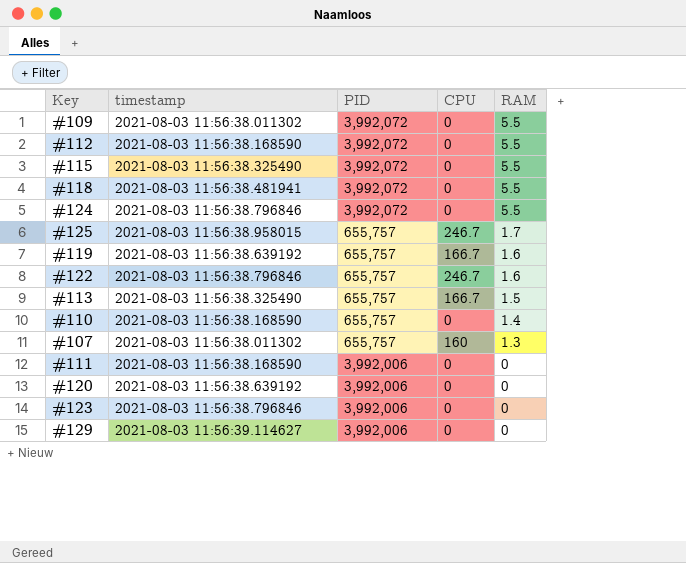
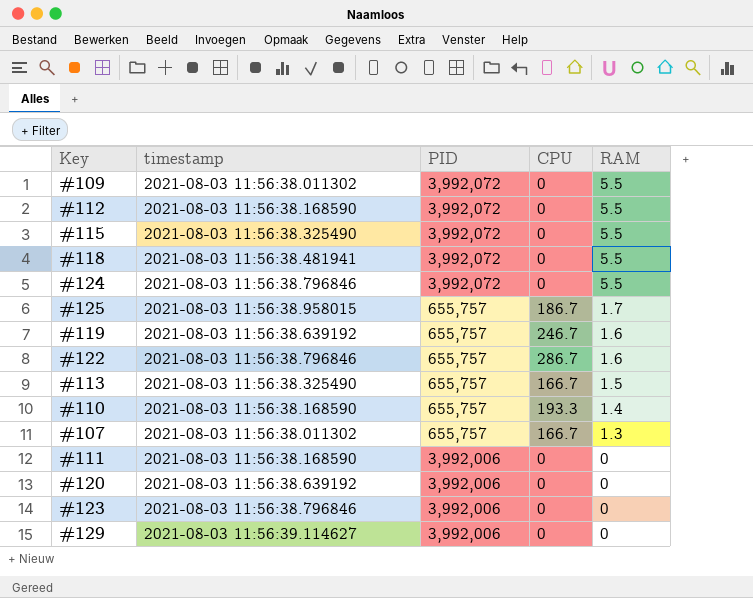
#125 | CPU: 246.7 -> 186.7
#119 | CPU: 166.7 -> 246.7
#122 | CPU: 246.7 -> 286.7
#110 | CPU: 0 -> 193.3
#107 | CPU: 160 -> 166.7

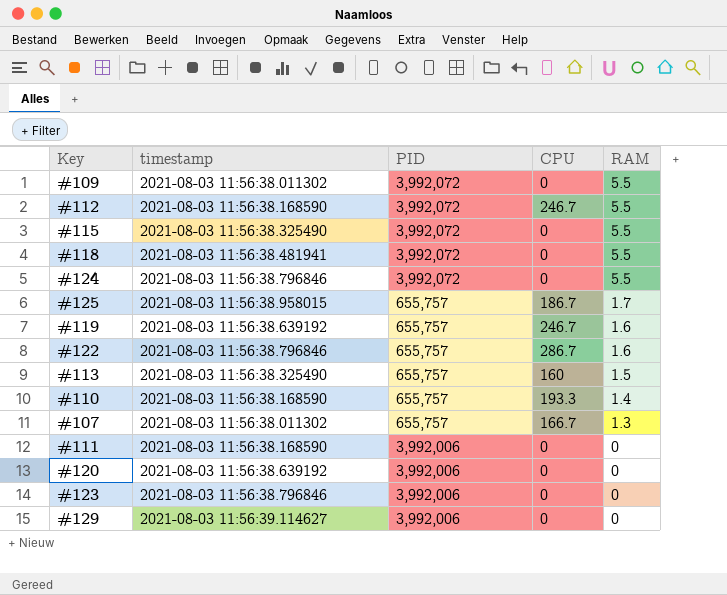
#112 | CPU: 0 -> 246.7
#113 | CPU: 166.7 -> 160

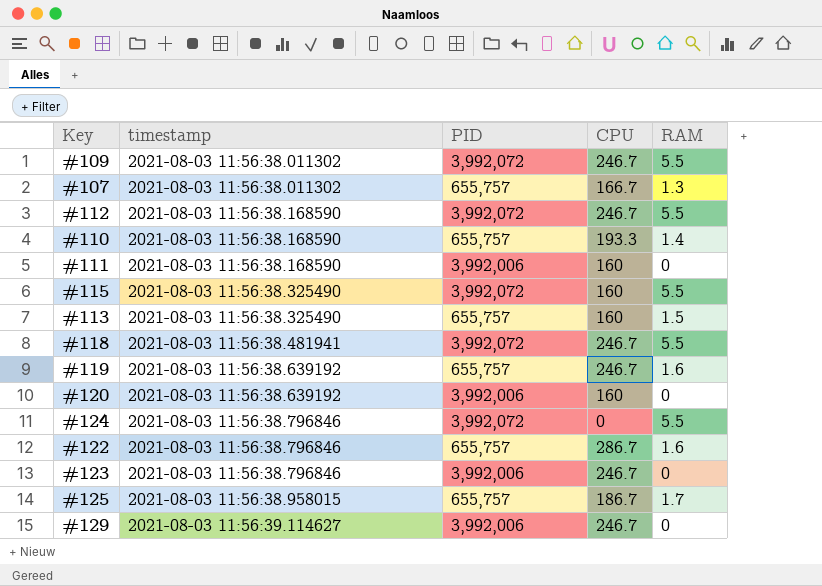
row order: RAM descending -> timestamp ascending
#109 | CPU: 0 -> 246.7
#111 | CPU: 0 -> 160
#115 | CPU: 0 -> 160
#118 | CPU: 0 -> 246.7
#120 | CPU: 0 -> 160
#123 | CPU: 0 -> 246.7
#129 | CPU: 0 -> 246.7

